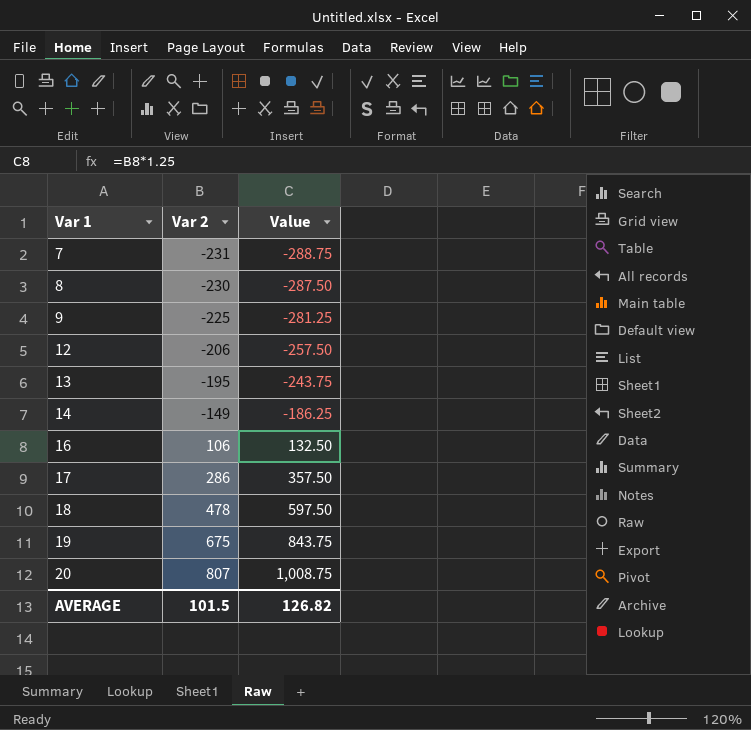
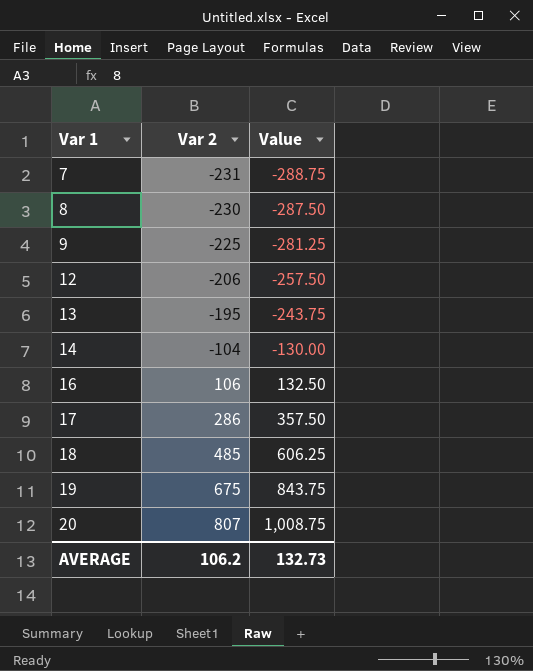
14 | Var 2: -149 -> -104
14 | Value: -186.25 -> -130.00
18 | Var 2: 478 -> 485
18 | Value: 597.50 -> 606.25
AVERAGE | Var 2: 101.5 -> 106.2
AVERAGE | Value: 126.82 -> 132.73

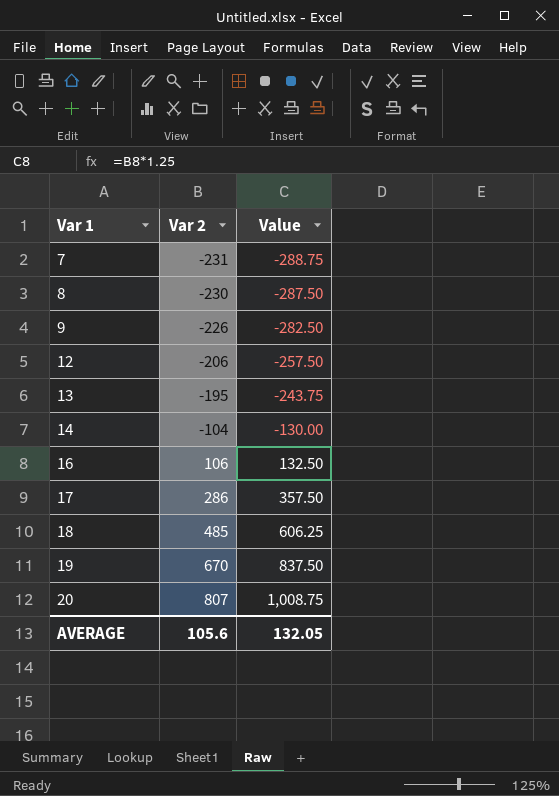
9 | Var 2: -225 -> -226
9 | Value: -281.25 -> -282.50
19 | Var 2: 675 -> 670
19 | Value: 843.75 -> 837.50
AVERAGE | Var 2: 106.2 -> 105.6
AVERAGE | Value: 132.73 -> 132.05

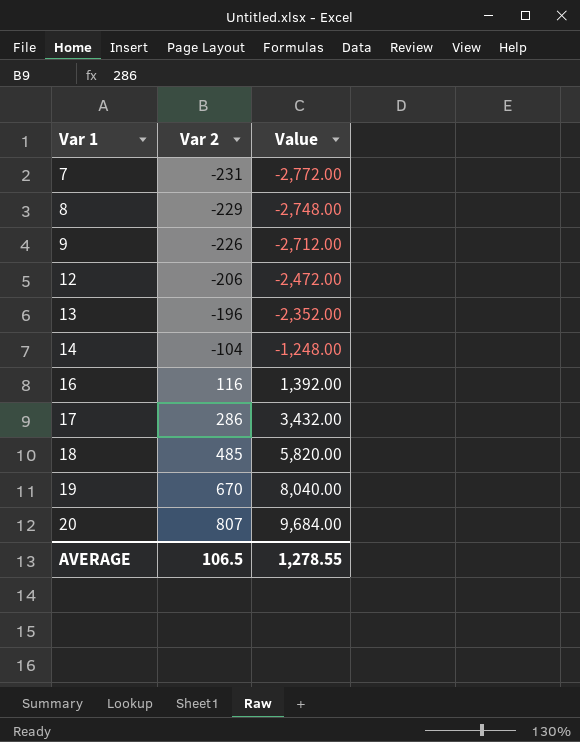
column Value | formula: [Var 2] * 1.25 -> [Var 2] * 12
8 | Var 2: -230 -> -229
13 | Var 2: -195 -> -196
16 | Var 2: 106 -> 116
AVERAGE | Var 2: 105.6 -> 106.5
AVERAGE | Value: 132.05 -> 1,278.55

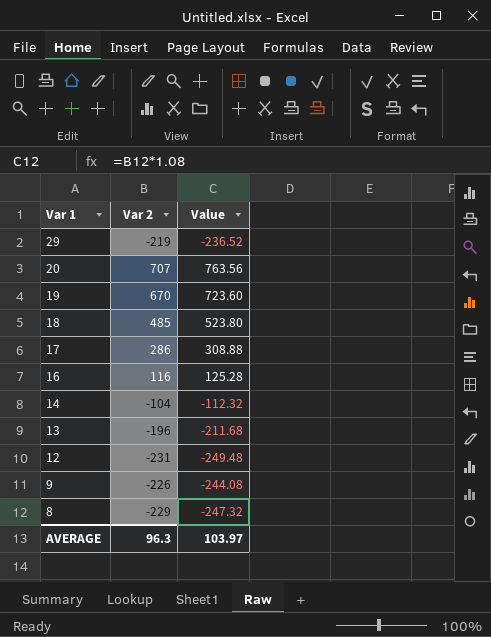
row order: Var 1 ascending -> Var 1 descending
column Value | formula: [Var 2] * 12 -> [Var 2] * 1.08
row 7: -231 | -2,772.00 -> none
row 29: none -> -219 | -236.52
20 | Var 2: 807 -> 707
12 | Var 2: -206 -> -231
AVERAGE | Var 2: 106.5 -> 96.3
AVERAGE | Value: 1,278.55 -> 103.97

